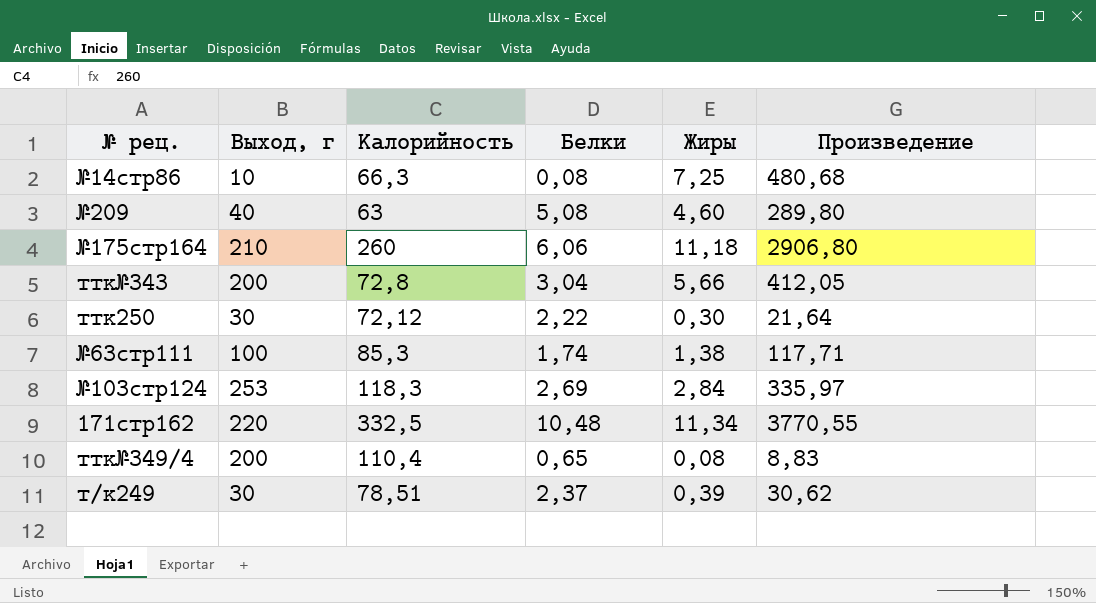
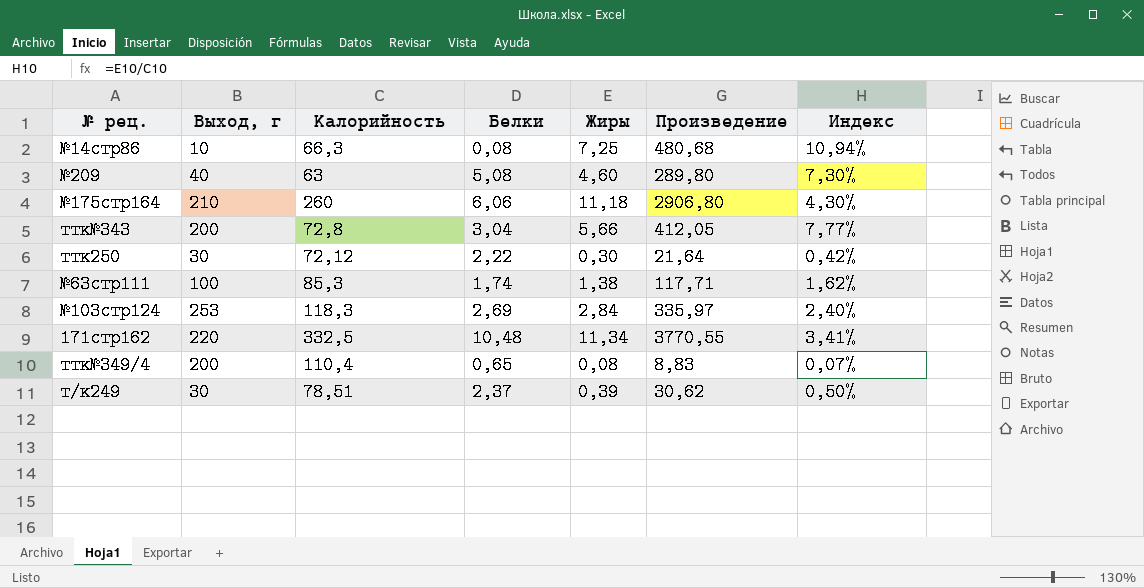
column Индекс | formula: none -> [Жиры] / [Калорийность]

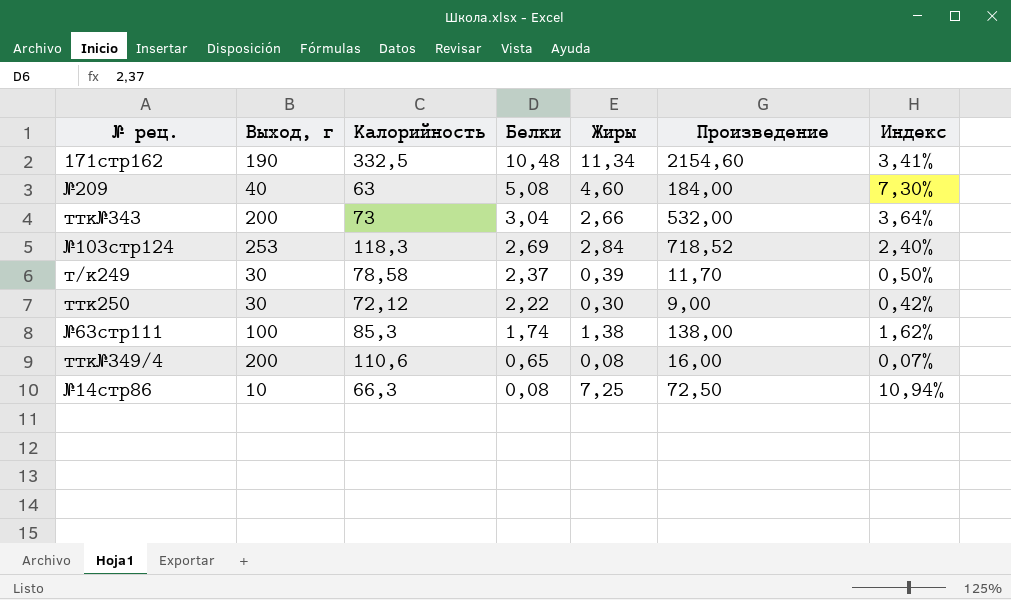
row order: none -> Белки descending
column Произведение | formula: [Калорийность] * [Жиры] -> [Выход, г] * [Жиры]
row №175стр164: 210 | 260 | 6,06 | 11,18 | 2906,80 | 4,30% -> none
171стр162 | Выход, г: 220 -> 190
ттк№343 | Калорийность: 72,8 -> 73
ттк№343 | Жиры: 5,66 -> 2,66
ттк№343 | Индекс: 7,77% -> 3,64%
т/к249 | Калорийность: 78,51 -> 78,58
ттк№349/4 | Калорийность: 110,4 -> 110,6

